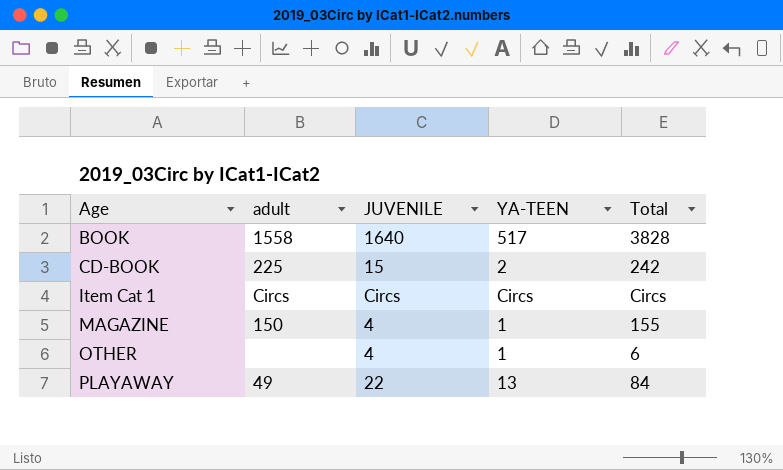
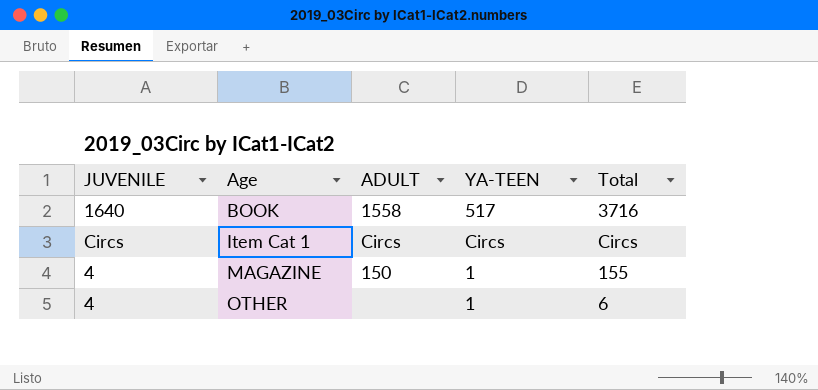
column JUVENILE | position: 3 -> 1
column name: adult -> ADULT
row CD-BOOK: 225 | 15 | 2 | 242 -> none
row PLAYAWAY: 49 | 22 | 13 | 84 -> none
BOOK | Total: 3828 -> 3716

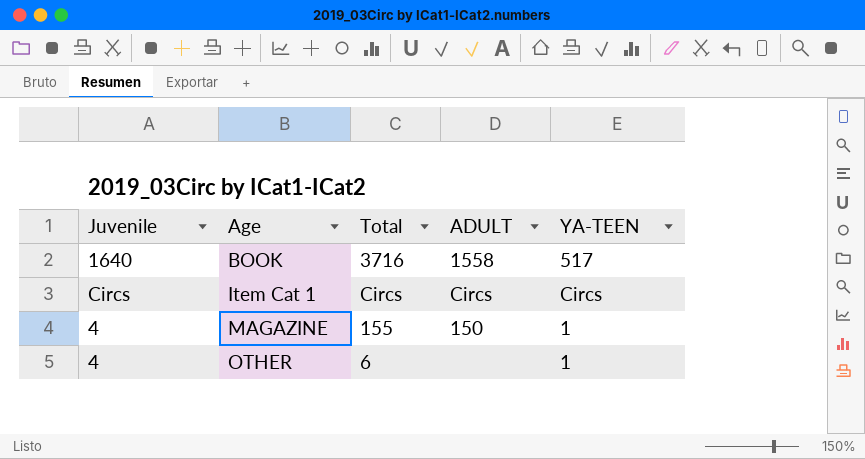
column name: JUVENILE -> Juvenile
column Total | position: 5 -> 3

